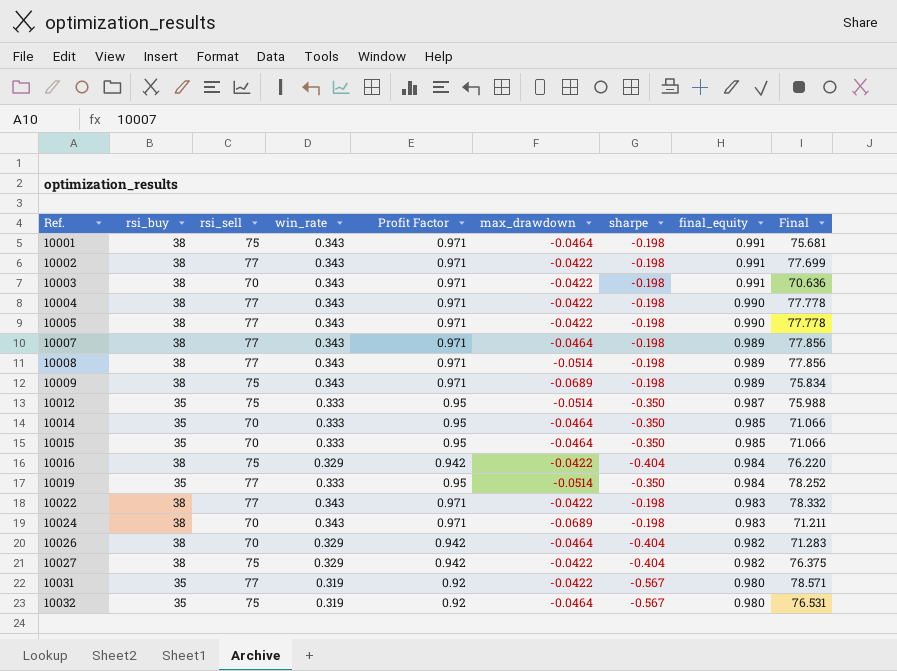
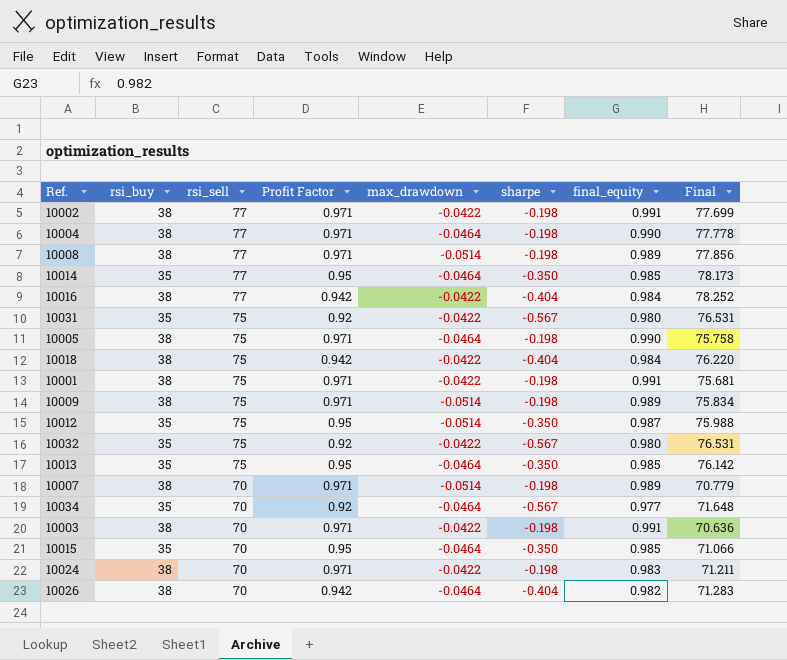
row order: Ref. ascending -> rsi_sell descending
column win_rate | position: 4 -> none
row 10019: 35 | 77 | 0.333 | 0.95 | -0.0514 | -0.350 | 0.984 | 78.252 -> none
row 10022: 38 | 77 | 0.343 | 0.971 | -0.0422 | -0.198 | 0.983 | 78.332 -> none
row 10027: 38 | 75 | 0.329 | 0.942 | -0.0422 | -0.404 | 0.982 | 76.375 -> none
10004 | max_drawdown: -0.0422 -> -0.0464
10014 | rsi_sell: 70 -> 77
10014 | Final: 71.066 -> 78.173
10016 | rsi_sell: 75 -> 77
10016 | Final: 76.220 -> 78.252
10031 | rsi_sell: 77 -> 75
10031 | Final: 78.571 -> 76.531
10005 | rsi_sell: 77 -> 75
10005 | max_drawdown: -0.0422 -> -0.0464
10005 | Final: 77.778 -> 75.758
row 10018: none -> 38 | 75 | 0.942 | -0.0422 | -0.404 | 0.984 | 76.220
10001 | max_drawdown: -0.0464 -> -0.0422
10009 | max_drawdown: -0.0689 -> -0.0514
10032 | max_drawdown: -0.0464 -> -0.0422
row 10013: none -> 35 | 75 | 0.95 | -0.0464 | -0.350 | 0.985 | 76.142
10007 | rsi_sell: 77 -> 70
10007 | max_drawdown: -0.0464 -> -0.0514
10007 | Final: 77.856 -> 70.779
row 10034: none -> 35 | 70 | 0.92 | -0.0464 | -0.567 | 0.977 | 71.648
10024 | max_drawdown: -0.0689 -> -0.0422

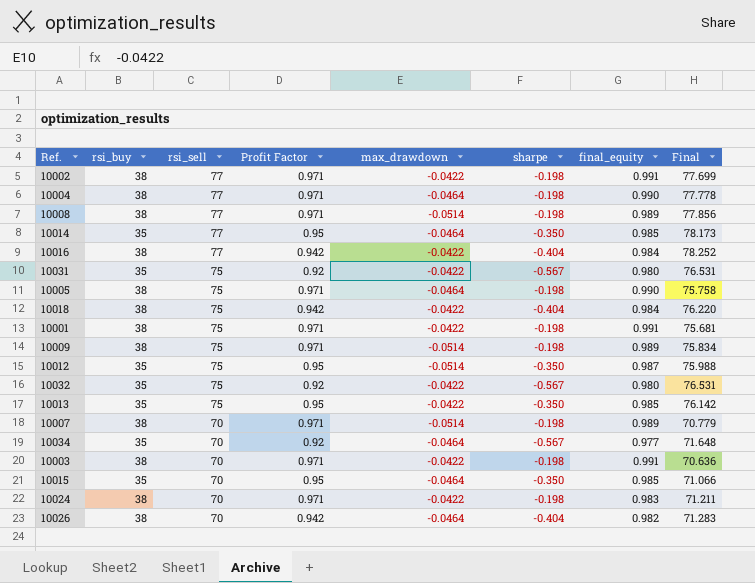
10013 | max_drawdown: -0.0464 -> -0.0422

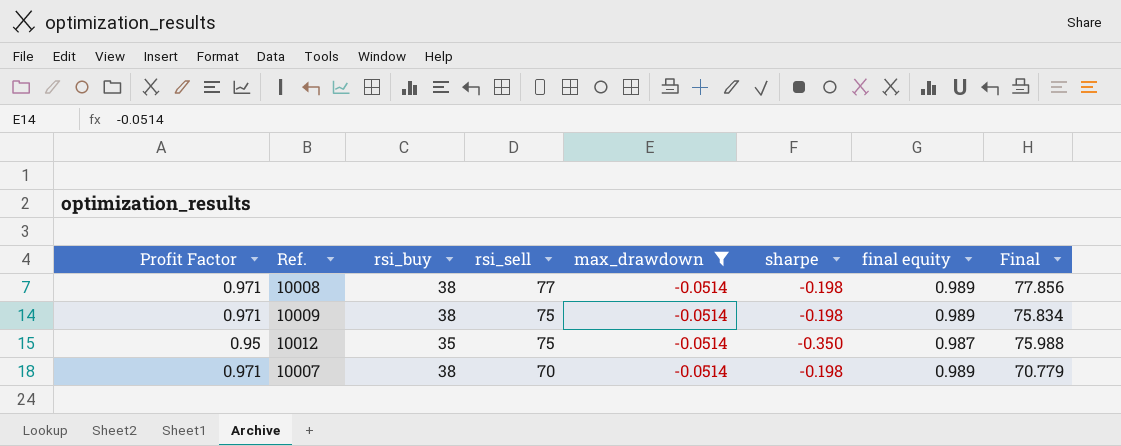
filter: none -> max_drawdown = -0.0514
column Profit Factor | position: 4 -> 1
column name: final_equity -> final equity

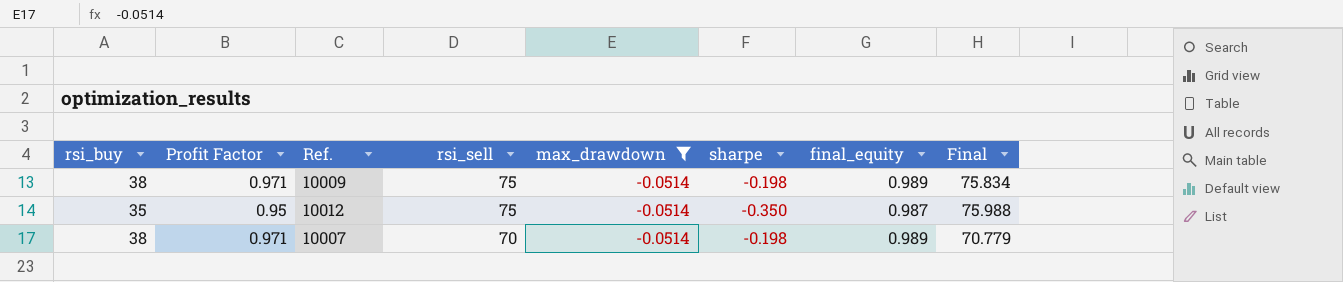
column rsi_buy | position: 3 -> 1
column name: final equity -> final_equity
row 10008: 0.971 | 38 | 77 | -0.0514 | -0.198 | 0.989 | 77.856 -> none

